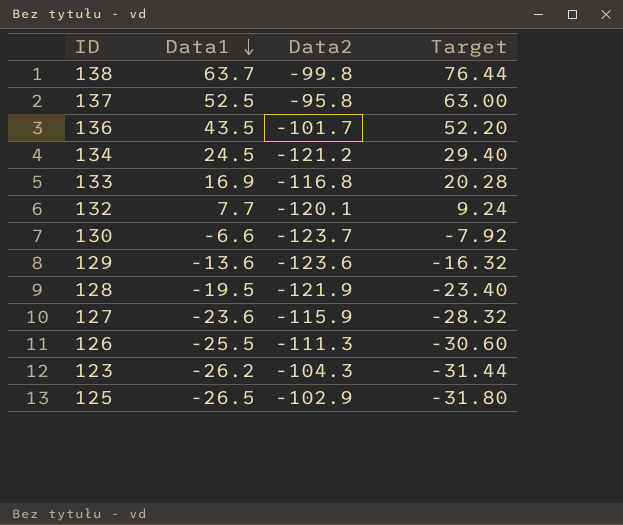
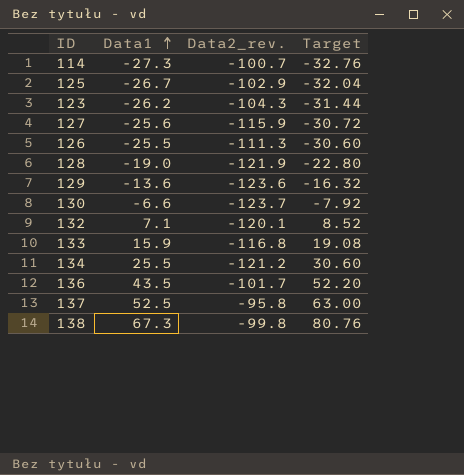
row order: Data1 descending -> Data1 ascending
column name: Data2 -> Data2_rev.
row 114: none -> -27.3 | -100.7 | -32.76
125 | Data1: -26.5 -> -26.7
125 | Target: -31.80 -> -32.04
127 | Data1: -23.6 -> -25.6
127 | Target: -28.32 -> -30.72
128 | Data1: -19.5 -> -19.0
128 | Target: -23.40 -> -22.80
132 | Data1: 7.7 -> 7.1
132 | Target: 9.24 -> 8.52
133 | Data1: 16.9 -> 15.9
133 | Target: 20.28 -> 19.08
134 | Data1: 24.5 -> 25.5
134 | Target: 29.40 -> 30.60
138 | Data1: 63.7 -> 67.3
138 | Target: 76.44 -> 80.76

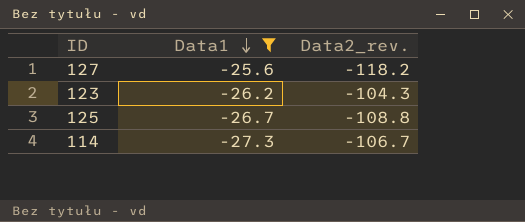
filter: none -> Data1 <= -25.6
row order: Data1 ascending -> Data1 descending
column Target | formula: [Data1] * 1.2 -> none
127 | Data2_rev.: -115.9 -> -118.2
125 | Data2_rev.: -102.9 -> -108.8
114 | Data2_rev.: -100.7 -> -106.7

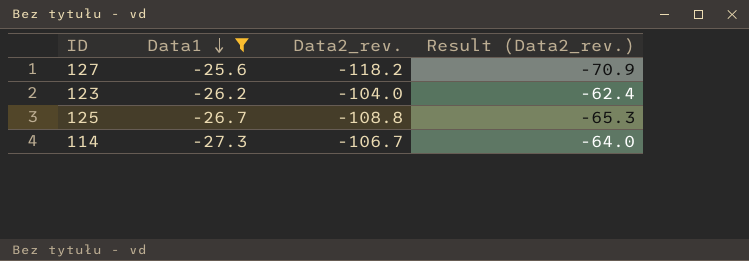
column Result (Data2_rev.) | formula: none -> [Data2_rev.] * 0.6
123 | Data2_rev.: -104.3 -> -104.0

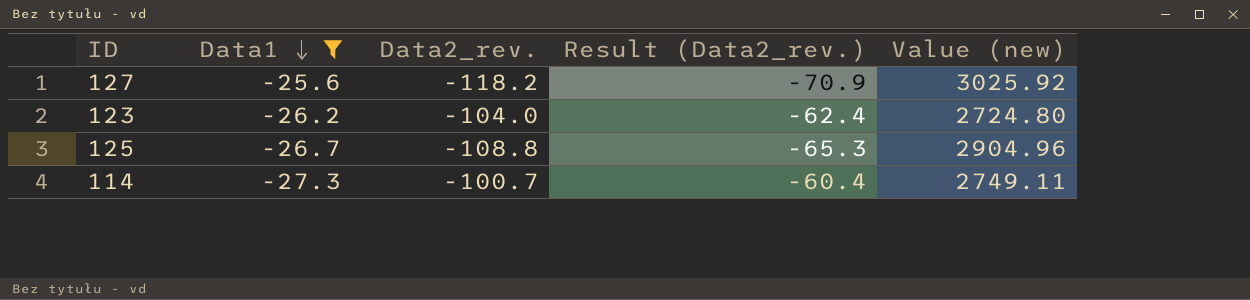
column Value (new) | formula: none -> [Data1] * [Data2_rev.]
114 | Data2_rev.: -106.7 -> -100.7
114 | Result (Data2_rev.): -64.0 -> -60.4

